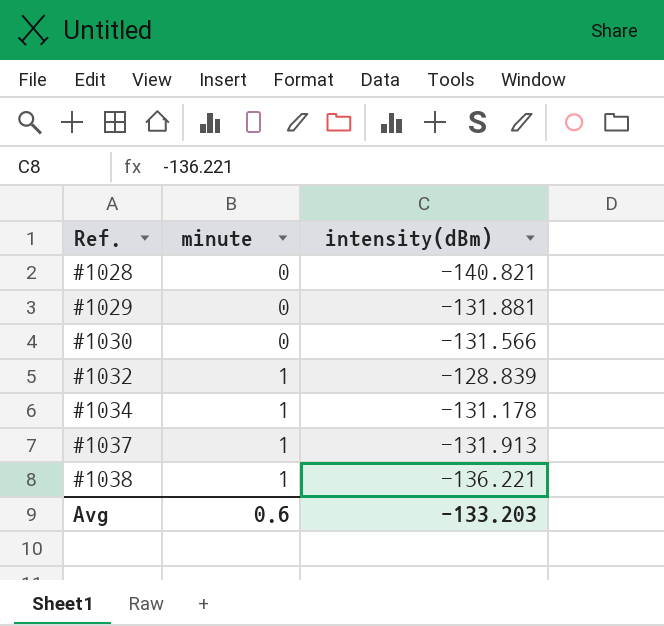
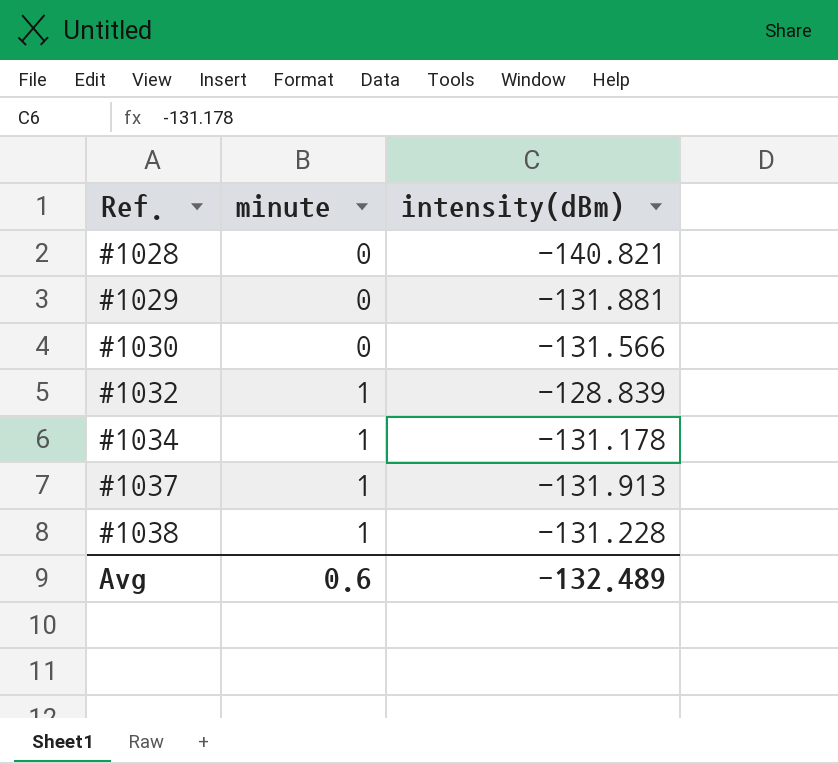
#1038 | intensity(dBm): -136.221 -> -131.228
Avg | intensity(dBm): -133.203 -> -132.489

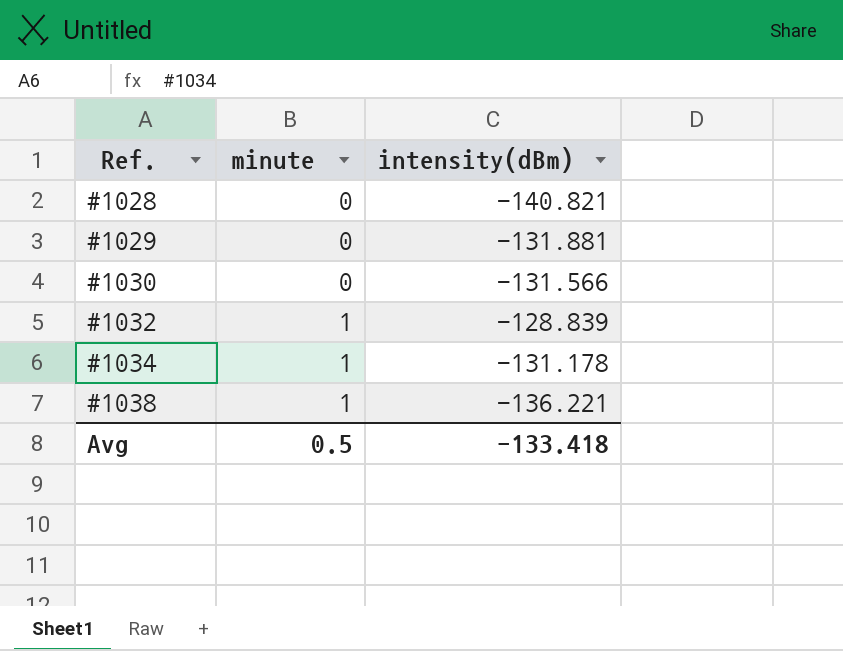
row #1037: 1 | -131.913 -> none
#1038 | intensity(dBm): -131.228 -> -136.221
Avg | minute: 0.6 -> 0.5
Avg | intensity(dBm): -132.489 -> -133.418

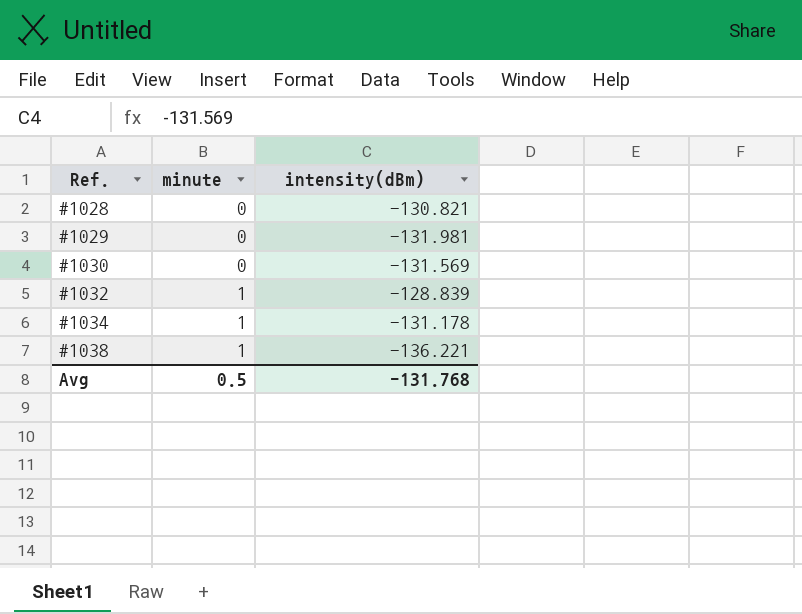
#1028 | intensity(dBm): -140.821 -> -130.821
#1029 | intensity(dBm): -131.881 -> -131.981
#1030 | intensity(dBm): -131.566 -> -131.569
Avg | intensity(dBm): -133.418 -> -131.768

